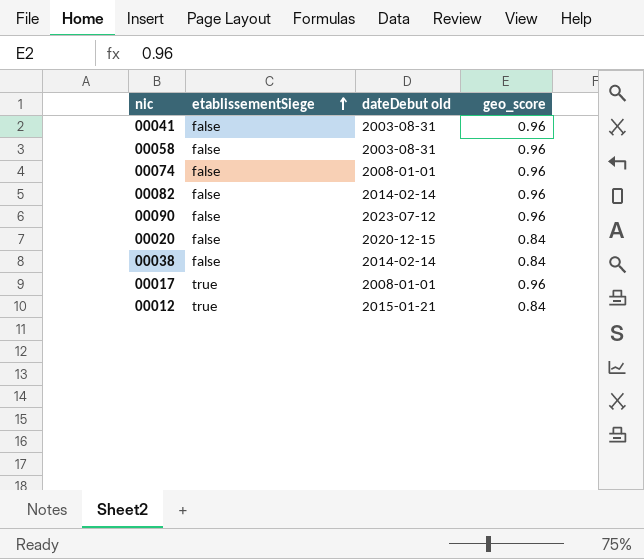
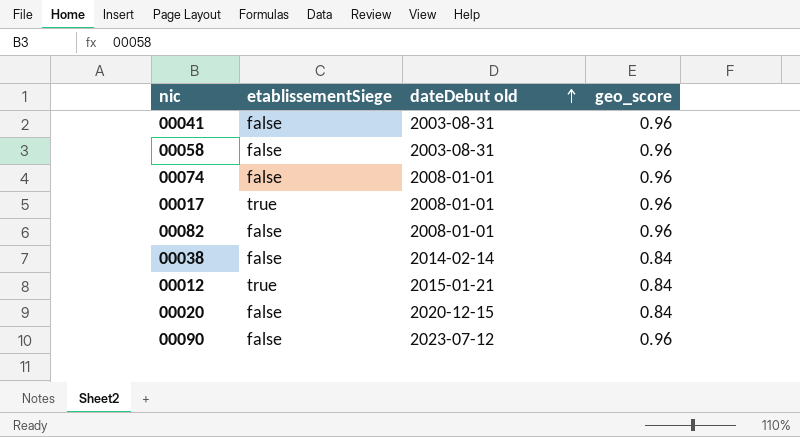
row order: etablissementSiege ascending -> dateDebut old ascending
00082 | dateDebut old: 2014-02-14 -> 2008-01-01

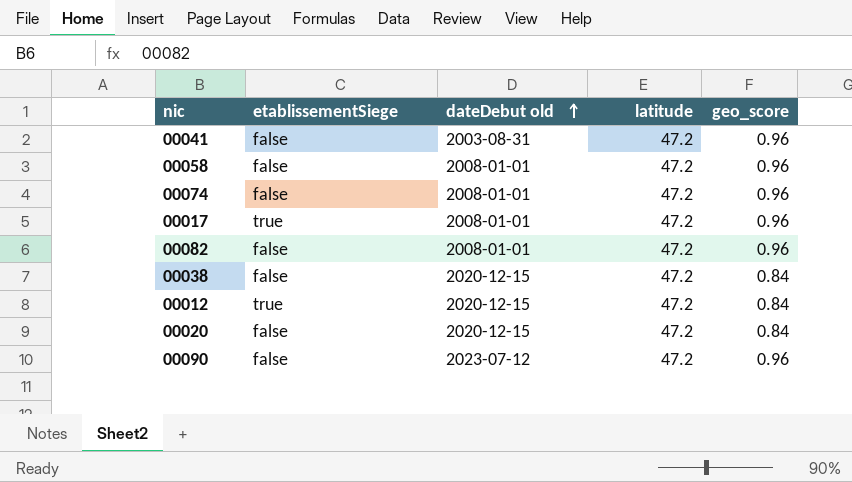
column latitude | position: none -> 4
00058 | dateDebut old: 2003-08-31 -> 2008-01-01
00038 | dateDebut old: 2014-02-14 -> 2020-12-15
00012 | dateDebut old: 2015-01-21 -> 2020-12-15

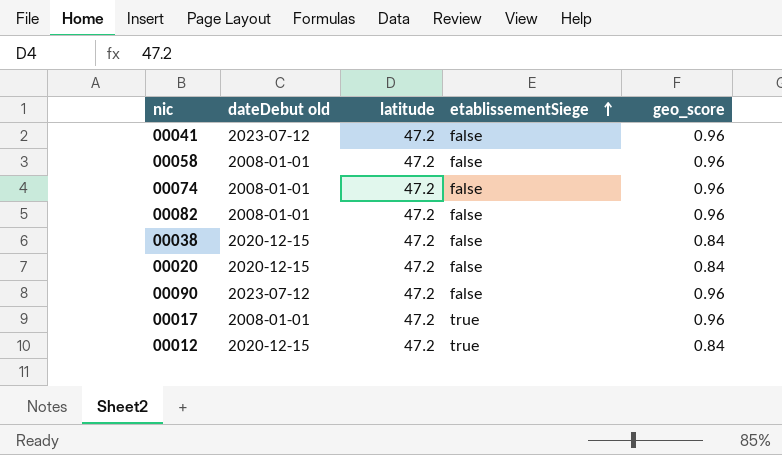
row order: dateDebut old ascending -> etablissementSiege ascending
column etablissementSiege | position: 2 -> 4
00041 | dateDebut old: 2003-08-31 -> 2023-07-12

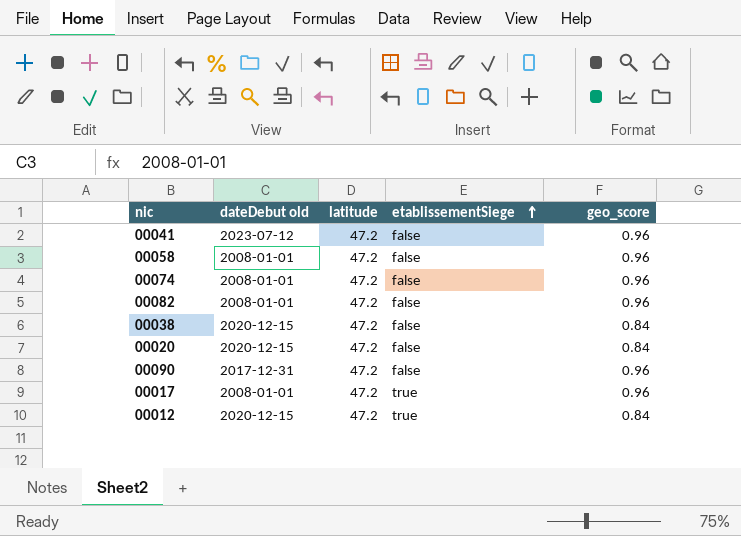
00090 | dateDebut old: 2023-07-12 -> 2017-12-31

